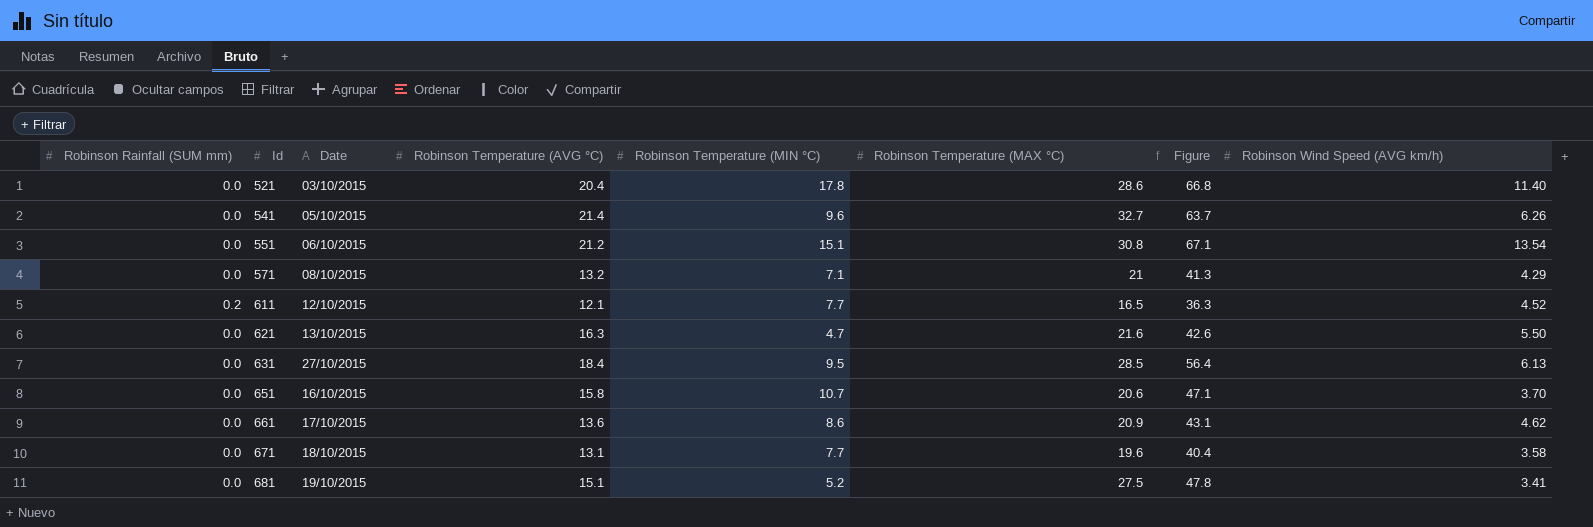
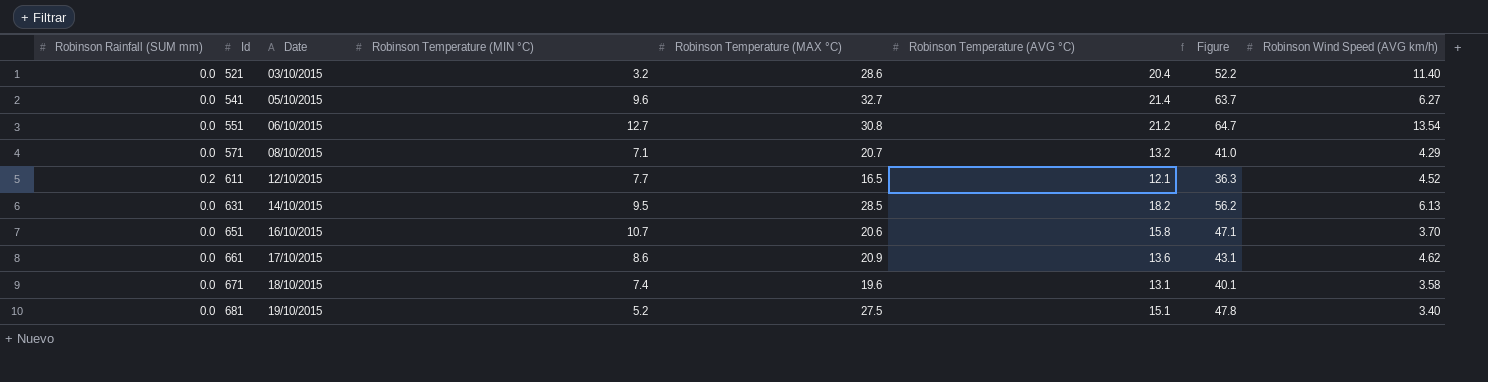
column Robinson Temperature (AVG °C) | position: 4 -> 6
row 621: 0.0 | 13/10/2015 | 16.3 | 4.7 | 21.6 | 42.6 | 5.50 -> none
521 | Robinson Temperature (MIN °C): 17.8 -> 3.2
521 | Figure: 66.8 -> 52.2
541 | Robinson Wind Speed (AVG km/h): 6.26 -> 6.27
551 | Robinson Temperature (MIN °C): 15.1 -> 12.7
551 | Figure: 67.1 -> 64.7
571 | Robinson Temperature (MAX °C): 21 -> 20.7
571 | Figure: 41.3 -> 41.0
631 | Date: 27/10/2015 -> 14/10/2015
631 | Robinson Temperature (AVG °C): 18.4 -> 18.2
631 | Figure: 56.4 -> 56.2
671 | Robinson Temperature (MIN °C): 7.7 -> 7.4
671 | Figure: 40.4 -> 40.1
681 | Robinson Wind Speed (AVG km/h): 3.41 -> 3.40

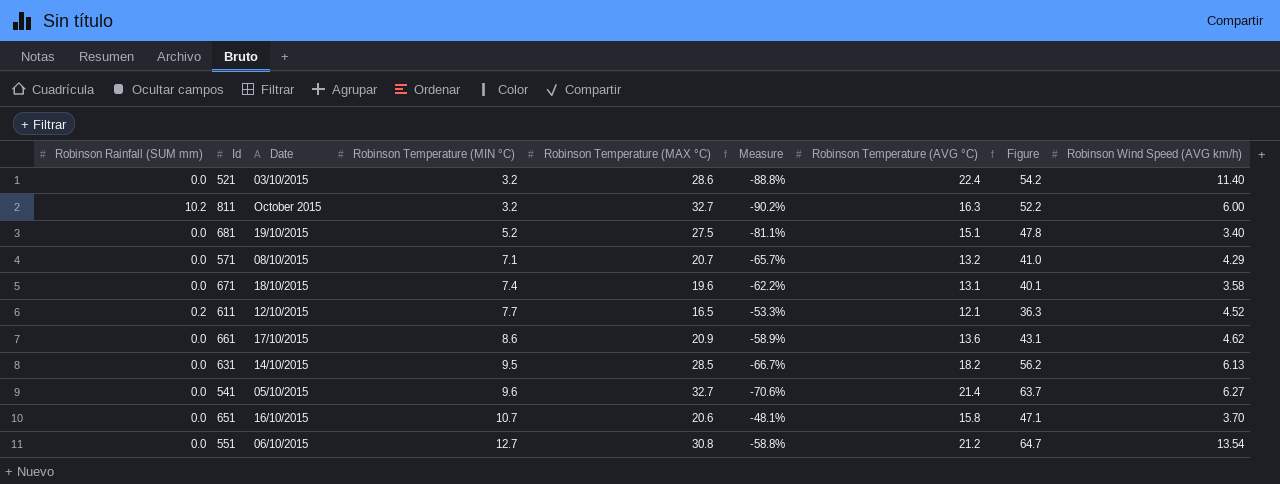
row order: Id ascending -> Robinson Temperature (MIN °C) ascending
column Measure | formula: none -> ([Robinson Temperature (MIN °C)] - [Robinson Temperature (MAX °C)]) / [Robinson Temperature (MAX °C)]
521 | Robinson Temperature (AVG °C): 20.4 -> 22.4
521 | Figure: 52.2 -> 54.2
row 811: none -> 10.2 | October 2015 | 3.2 | 32.7 | -90.2% | 16.3 | 52.2 | 6.00

